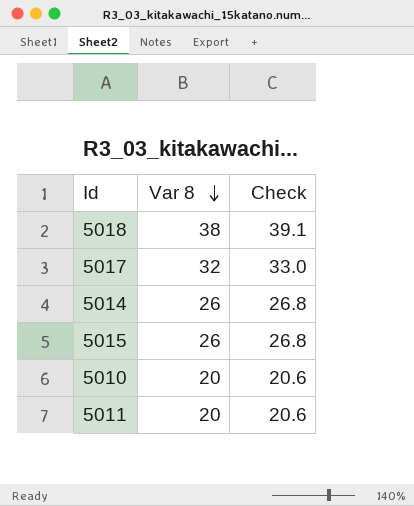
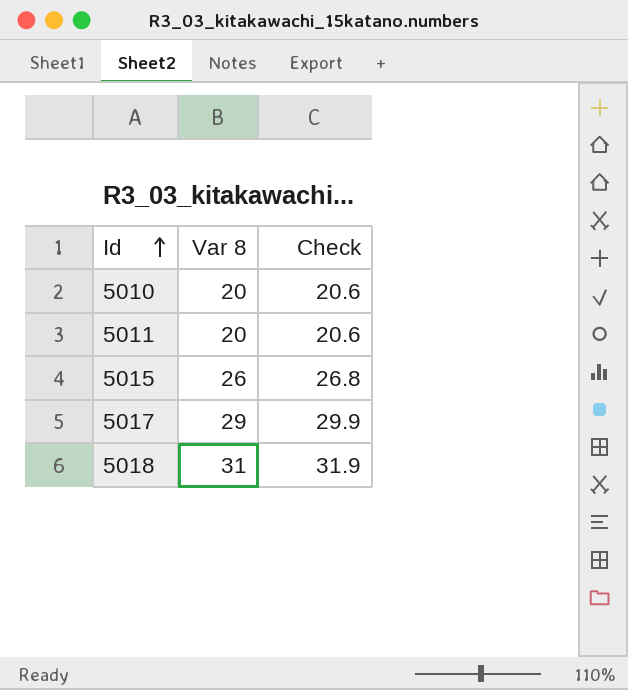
row order: Var 8 descending -> Id ascending
row 5014: 26 | 26.8 -> none
5017 | Var 8: 32 -> 29
5017 | Check: 33.0 -> 29.9
5018 | Var 8: 38 -> 31
5018 | Check: 39.1 -> 31.9

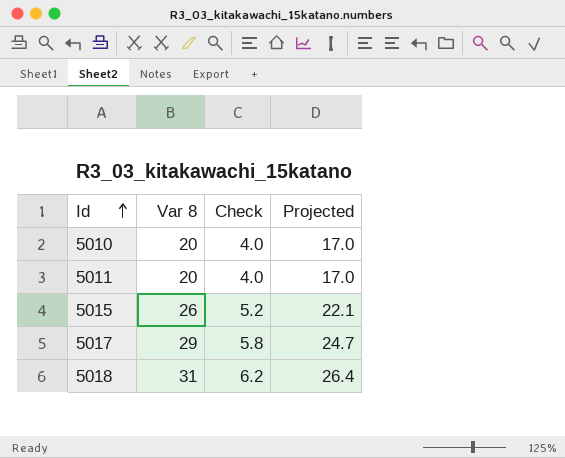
column Check | formula: [Var 8] * 1.03 -> [Var 8] * 0.2
column Projected | formula: none -> [Var 8] * 0.85

